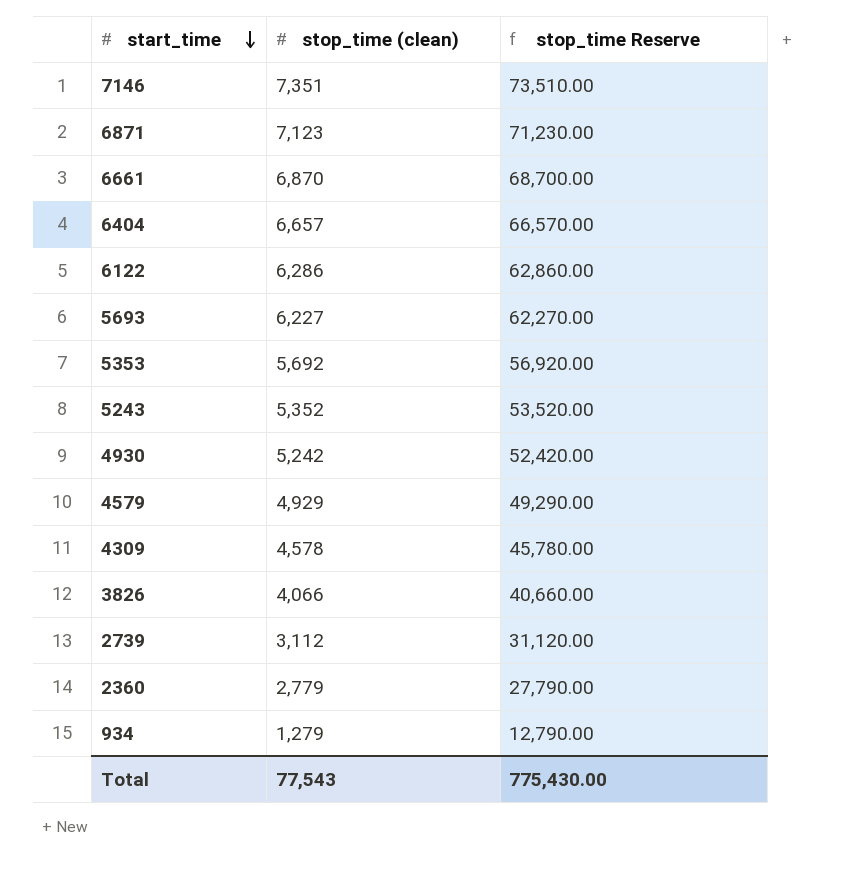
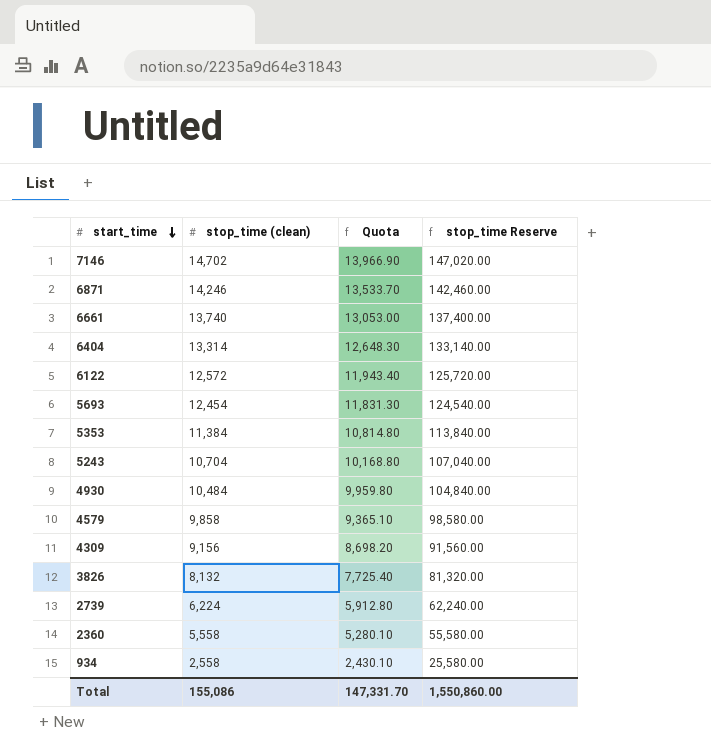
column Quota | formula: none -> [stop_time (clean)] * 0.95
7146 | stop_time (clean): 7,351 -> 14,702
7146 | stop_time Reserve: 73,510.00 -> 147,020.00
6871 | stop_time (clean): 7,123 -> 14,246
6871 | stop_time Reserve: 71,230.00 -> 142,460.00
6661 | stop_time (clean): 6,870 -> 13,740
6661 | stop_time Reserve: 68,700.00 -> 137,400.00
6404 | stop_time (clean): 6,657 -> 13,314
6404 | stop_time Reserve: 66,570.00 -> 133,140.00
6122 | stop_time (clean): 6,286 -> 12,572
6122 | stop_time Reserve: 62,860.00 -> 125,720.00
5693 | stop_time (clean): 6,227 -> 12,454
5693 | stop_time Reserve: 62,270.00 -> 124,540.00
5353 | stop_time (clean): 5,692 -> 11,384
5353 | stop_time Reserve: 56,920.00 -> 113,840.00
5243 | stop_time (clean): 5,352 -> 10,704
5243 | stop_time Reserve: 53,520.00 -> 107,040.00
4930 | stop_time (clean): 5,242 -> 10,484
4930 | stop_time Reserve: 52,420.00 -> 104,840.00
4579 | stop_time (clean): 4,929 -> 9,858
4579 | stop_time Reserve: 49,290.00 -> 98,580.00
4309 | stop_time (clean): 4,578 -> 9,156
4309 | stop_time Reserve: 45,780.00 -> 91,560.00
3826 | stop_time (clean): 4,066 -> 8,132
3826 | stop_time Reserve: 40,660.00 -> 81,320.00
2739 | stop_time (clean): 3,112 -> 6,224
2739 | stop_time Reserve: 31,120.00 -> 62,240.00
2360 | stop_time (clean): 2,779 -> 5,558
2360 | stop_time Reserve: 27,790.00 -> 55,580.00
934 | stop_time (clean): 1,279 -> 2,558
934 | stop_time Reserve: 12,790.00 -> 25,580.00
Total | stop_time (clean): 77,543 -> 155,086
Total | stop_time Reserve: 775,430.00 -> 1,550,860.00

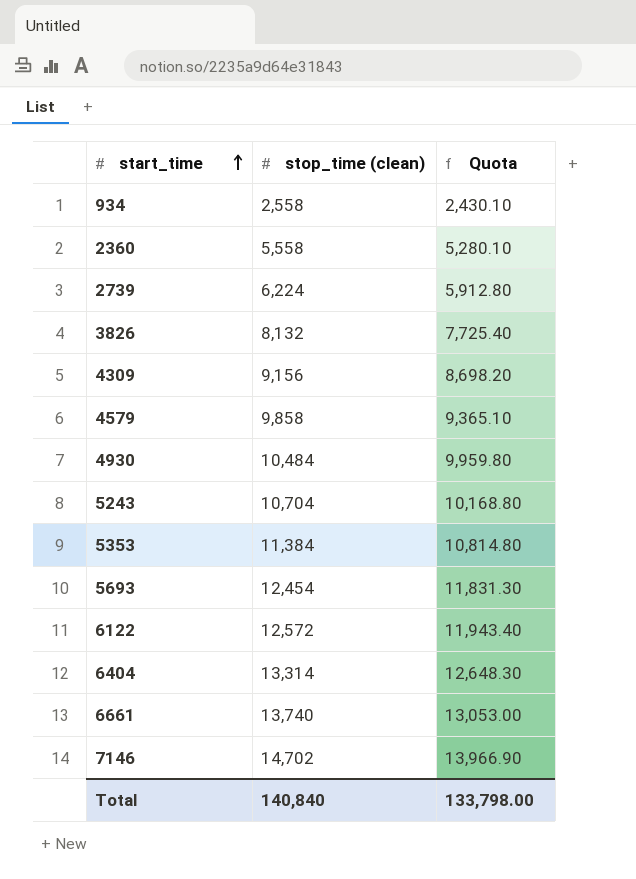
row order: start_time descending -> start_time ascending
column stop_time Reserve | formula: [stop_time (clean)] * 10 -> none
row 6871: 14,246 | 13,533.70 | 142,460.00 -> none
Total | stop_time (clean): 155,086 -> 140,840
Total | Quota: 147,331.70 -> 133,798.00

